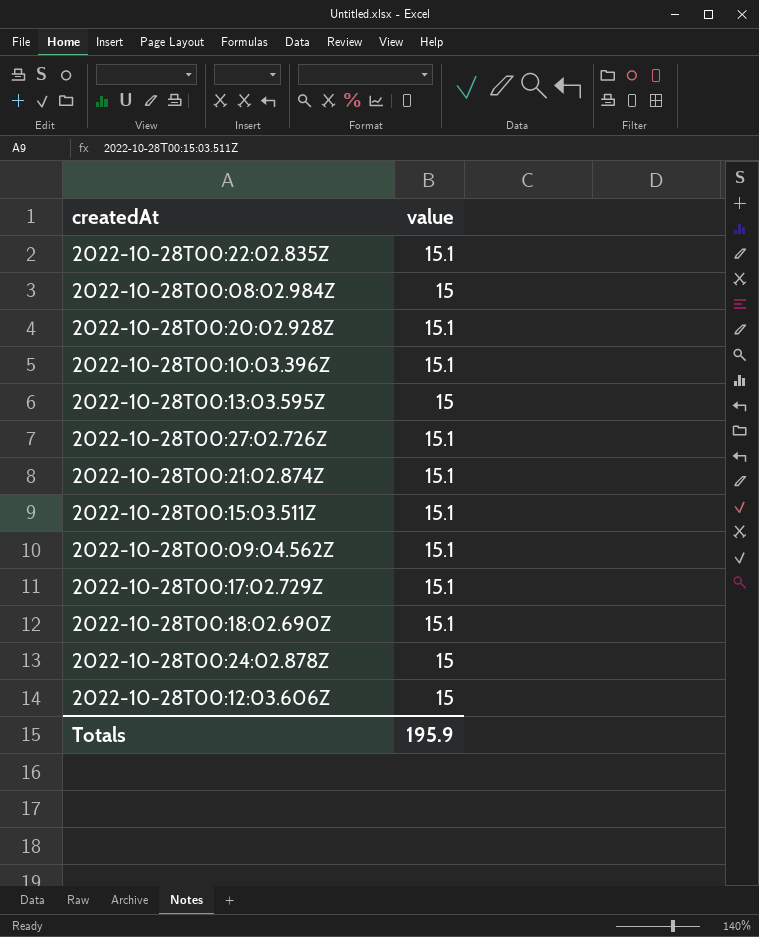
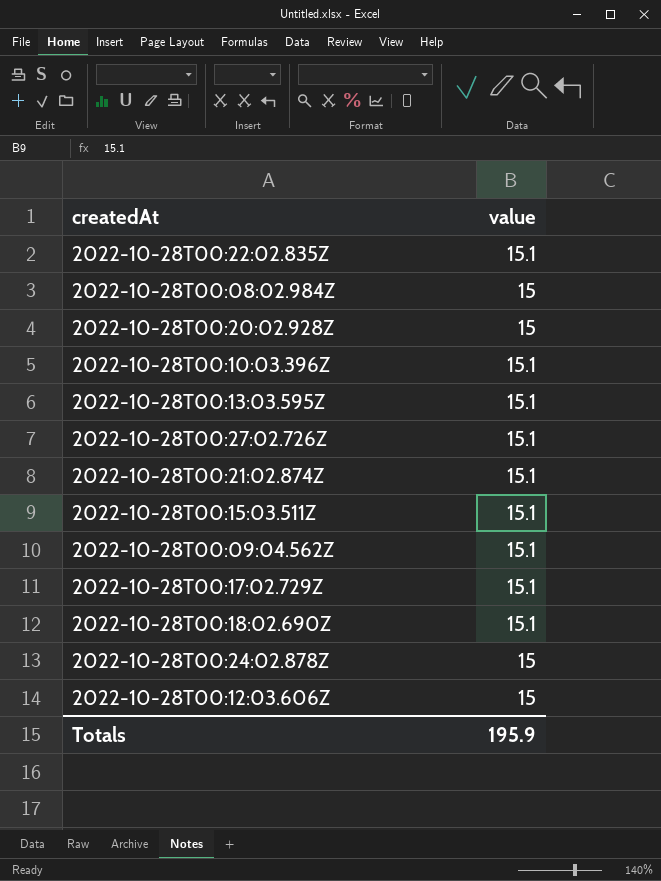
2022-10-28T00:20:02.928Z | value: 15.1 -> 15
2022-10-28T00:13:03.595Z | value: 15 -> 15.1

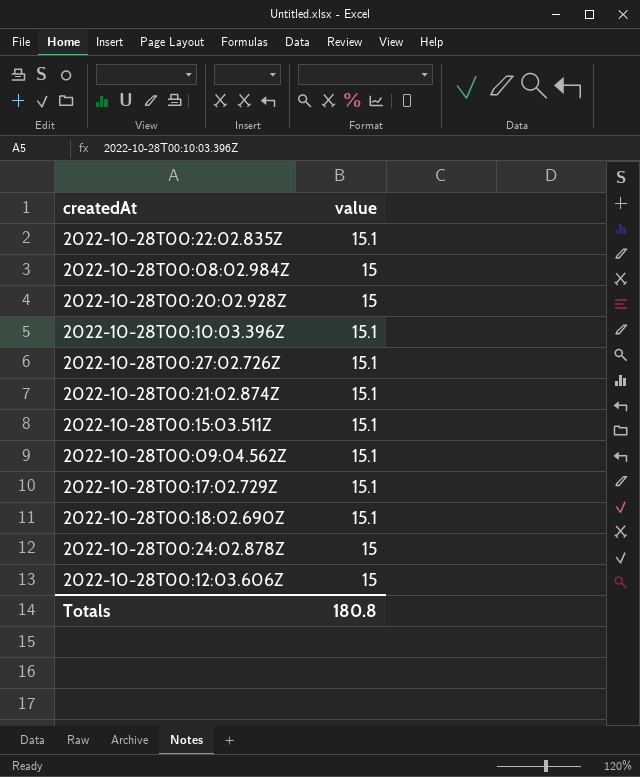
row 2022-10-28T00:13:03.595Z: 15.1 -> none
Totals | value: 195.9 -> 180.8

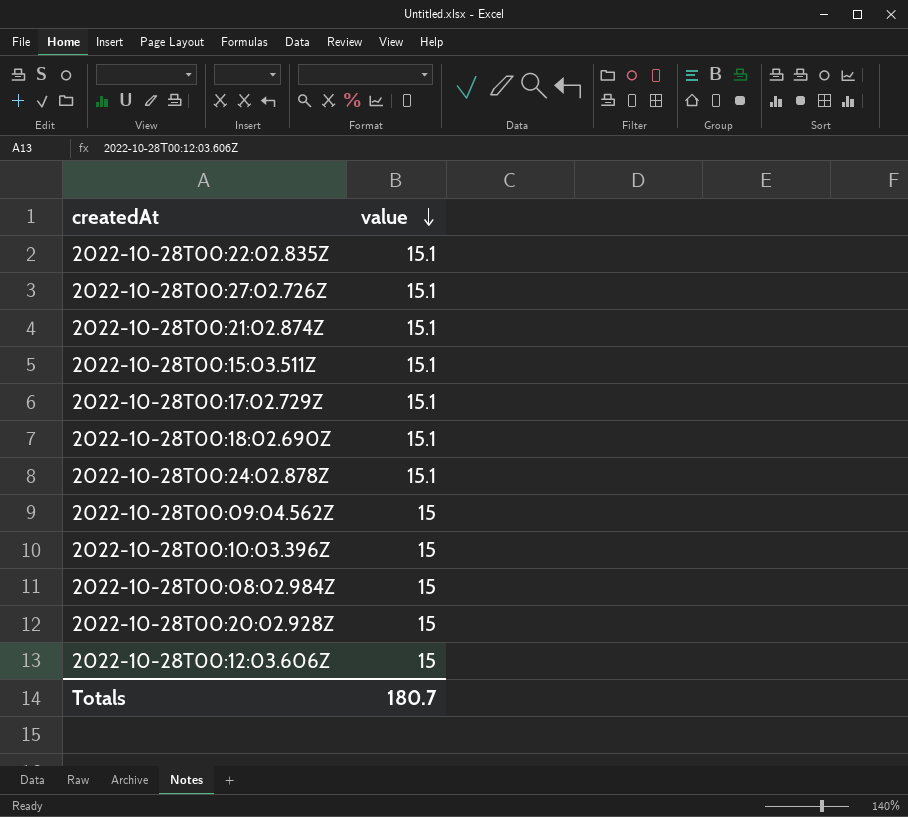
row order: none -> value descending
2022-10-28T00:24:02.878Z | value: 15 -> 15.1
2022-10-28T00:09:04.562Z | value: 15.1 -> 15
2022-10-28T00:10:03.396Z | value: 15.1 -> 15
Totals | value: 180.8 -> 180.7

